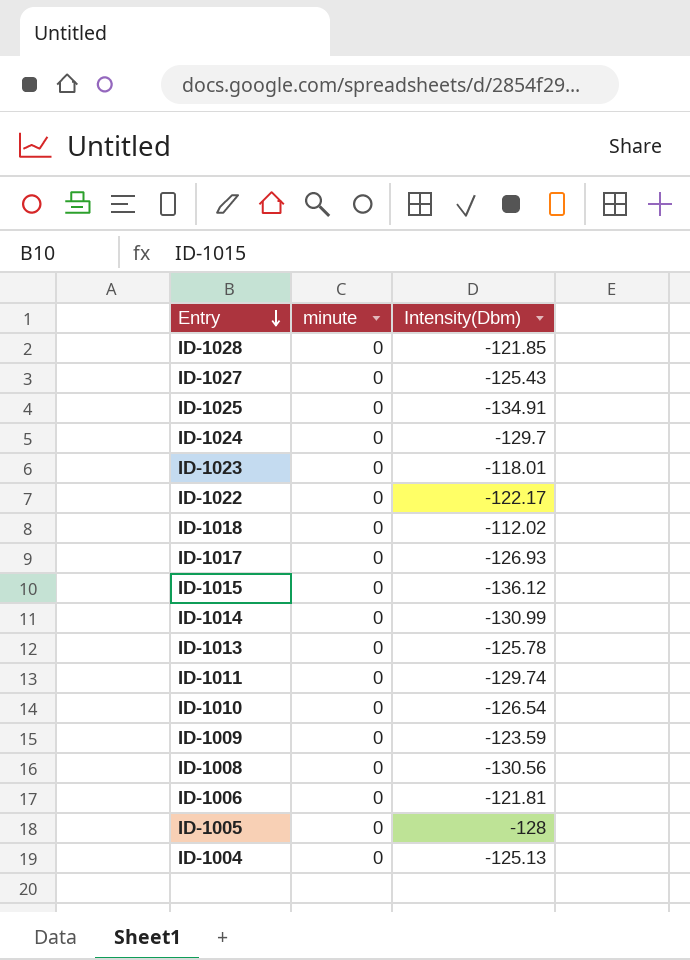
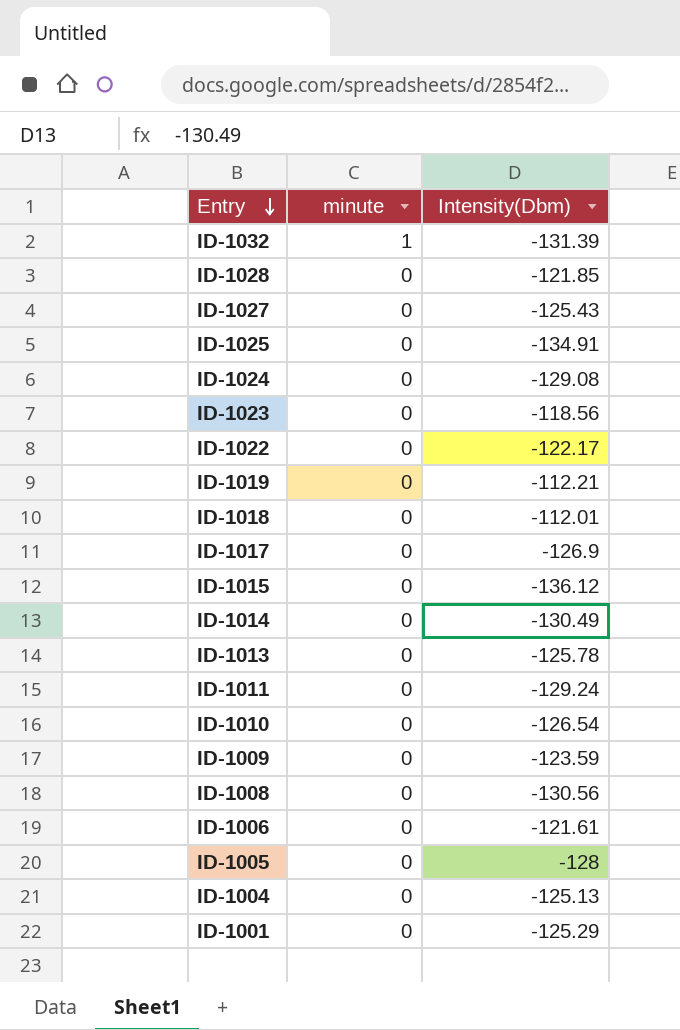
row ID-1032: none -> 1 | -131.39
ID-1024 | Intensity(Dbm): -129.7 -> -129.08
ID-1023 | Intensity(Dbm): -118.01 -> -118.56
row ID-1019: none -> 0 | -112.21
ID-1018 | Intensity(Dbm): -112.02 -> -112.01
ID-1017 | Intensity(Dbm): -126.93 -> -126.9
ID-1014 | Intensity(Dbm): -130.99 -> -130.49
ID-1011 | Intensity(Dbm): -129.74 -> -129.24
ID-1006 | Intensity(Dbm): -121.81 -> -121.61
row ID-1001: none -> 0 | -125.29

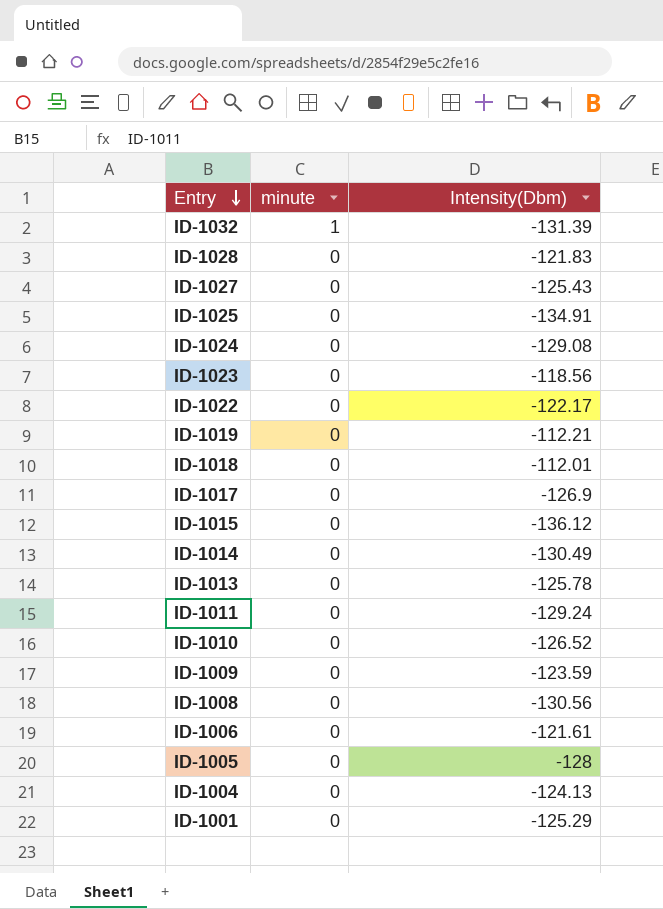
ID-1028 | Intensity(Dbm): -121.85 -> -121.83
ID-1010 | Intensity(Dbm): -126.54 -> -126.52
ID-1004 | Intensity(Dbm): -125.13 -> -124.13

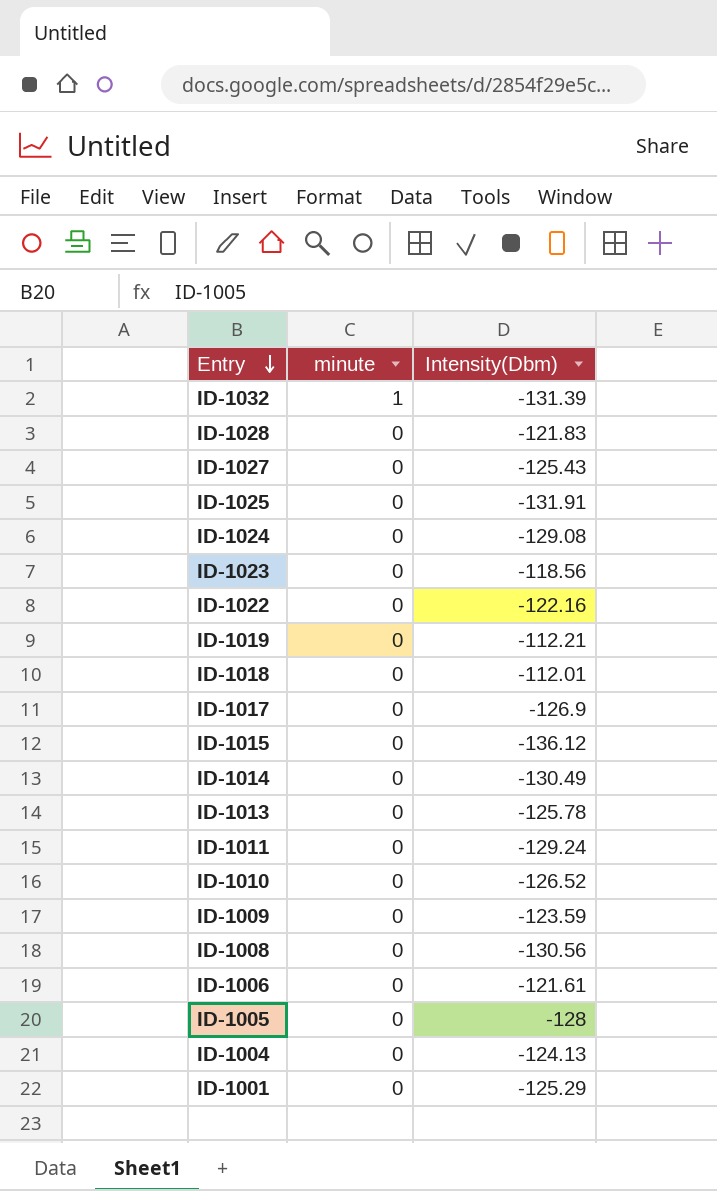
ID-1025 | Intensity(Dbm): -134.91 -> -131.91
ID-1022 | Intensity(Dbm): -122.17 -> -122.16

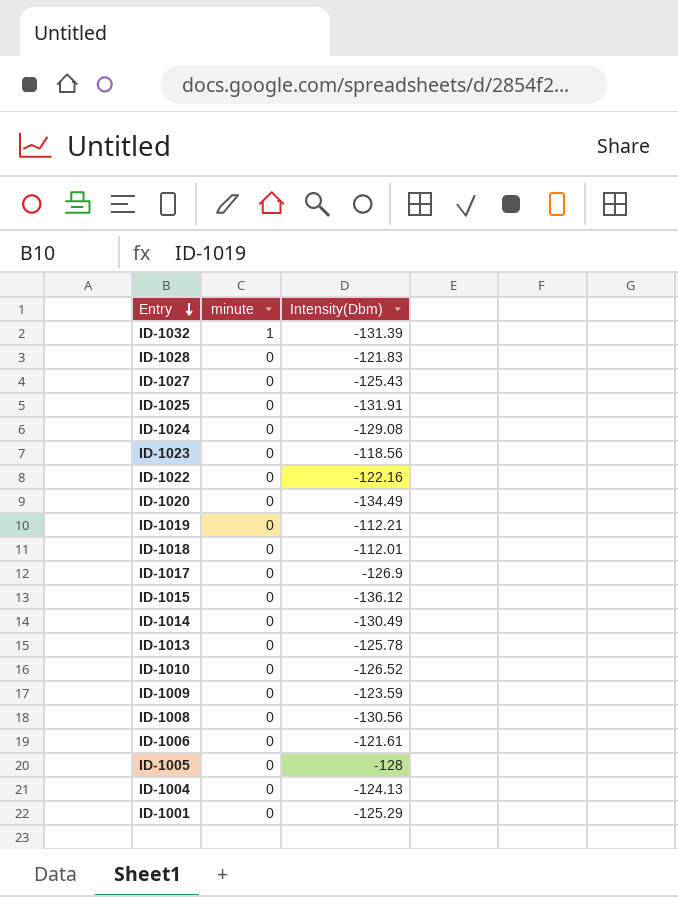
row ID-1011: 0 | -129.24 -> none
row ID-1020: none -> 0 | -134.49

